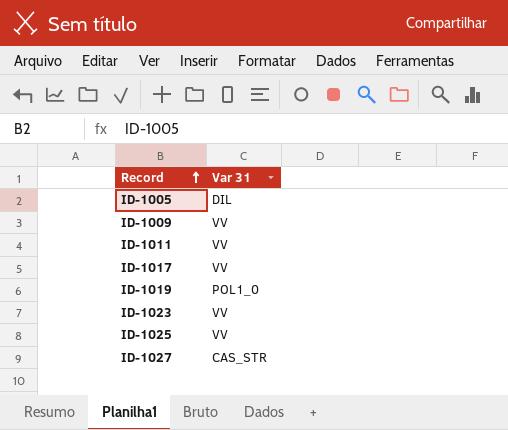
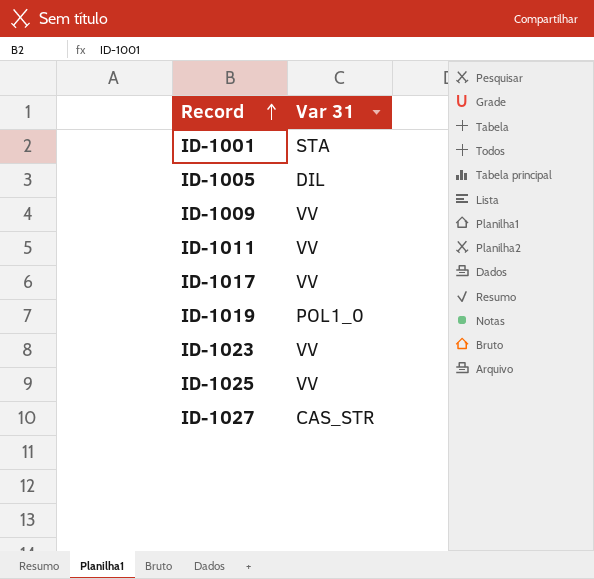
row ID-1001: none -> STA

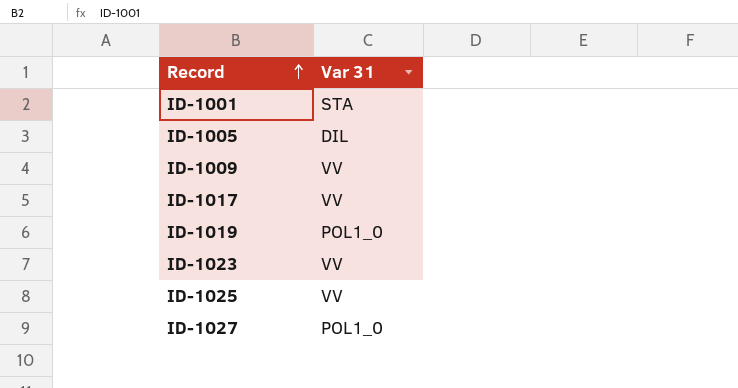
row ID-1011: VV -> none
ID-1027 | Var 31: CAS_STR -> POL1_0

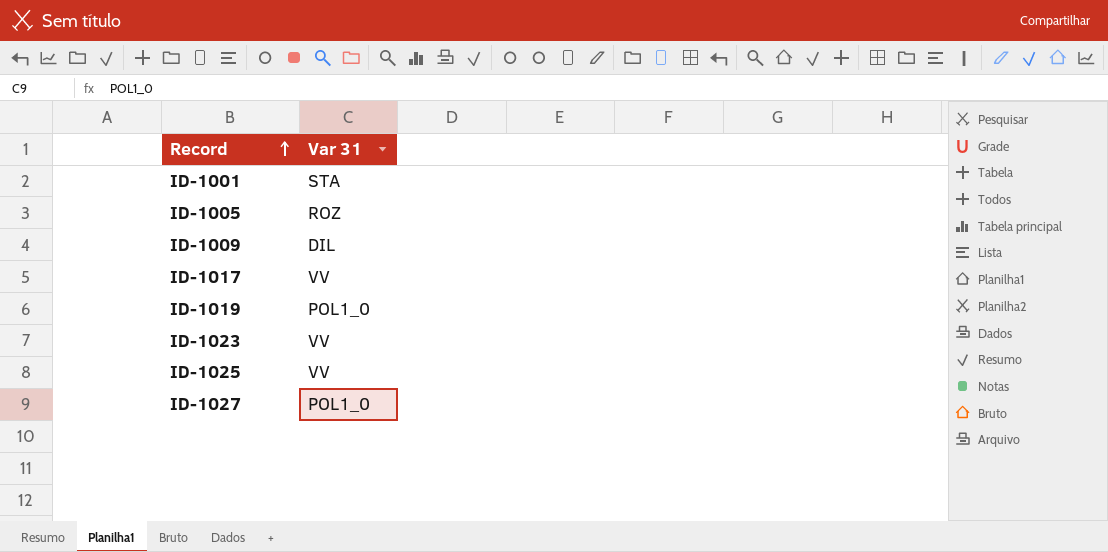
ID-1005 | Var 31: DIL -> ROZ
ID-1009 | Var 31: VV -> DIL

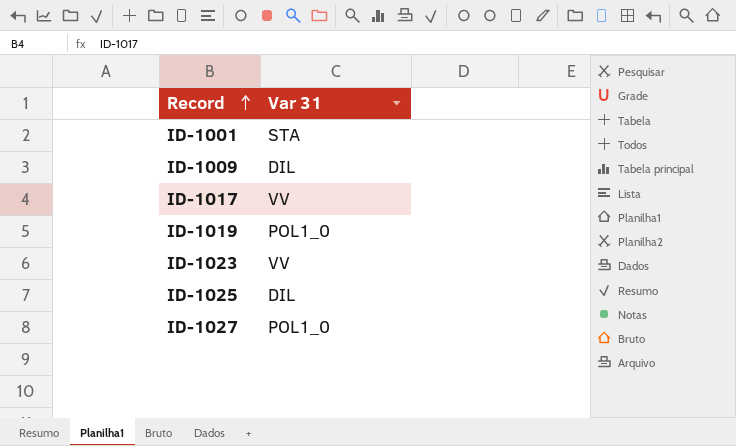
row ID-1005: ROZ -> none
ID-1025 | Var 31: VV -> DIL

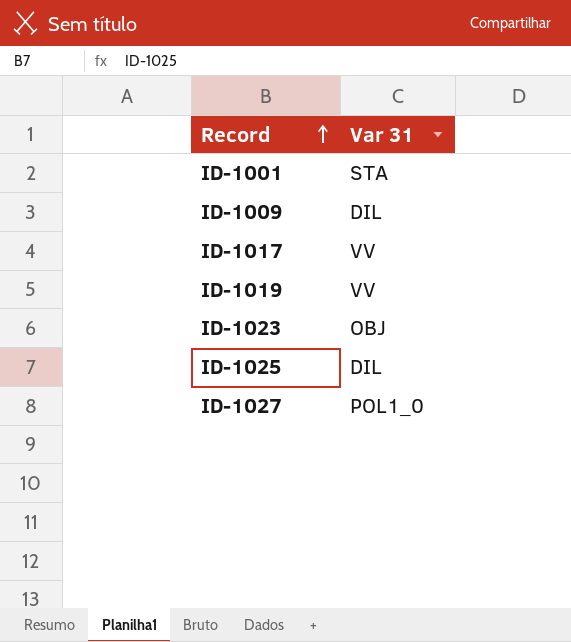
ID-1019 | Var 31: POL1_0 -> VV
ID-1023 | Var 31: VV -> OBJ

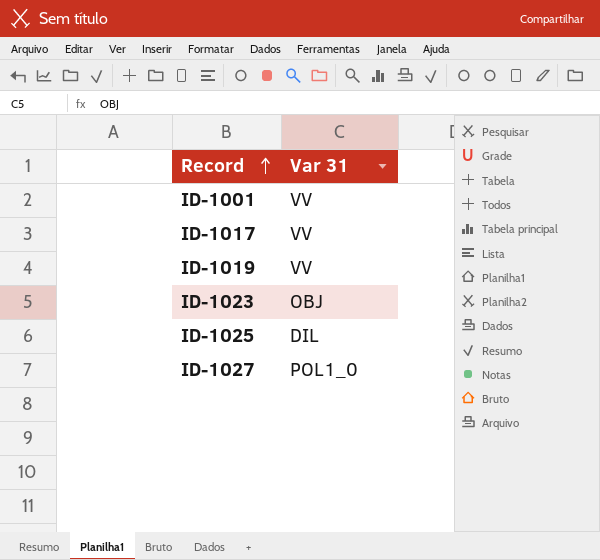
row ID-1009: DIL -> none
ID-1001 | Var 31: STA -> VV

